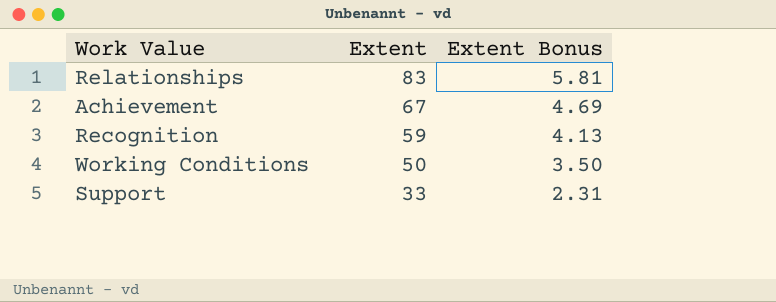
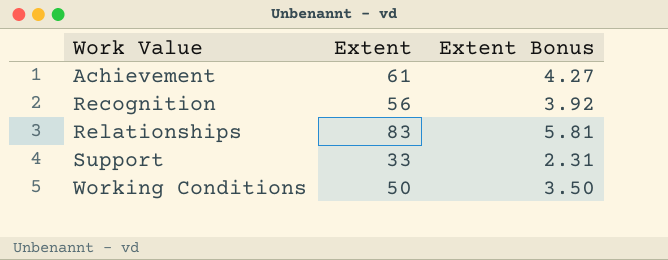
row order: Extent descending -> Work Value ascending
Achievement | Extent: 67 -> 61
Achievement | Extent Bonus: 4.69 -> 4.27
Recognition | Extent: 59 -> 56
Recognition | Extent Bonus: 4.13 -> 3.92

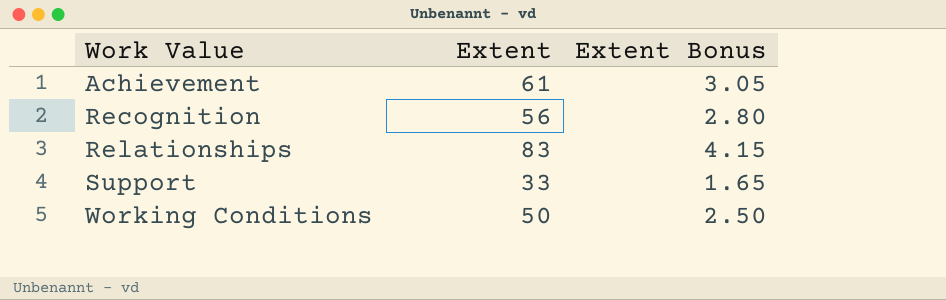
column Extent Bonus | formula: [Extent] * 0.07 -> [Extent] * 0.05

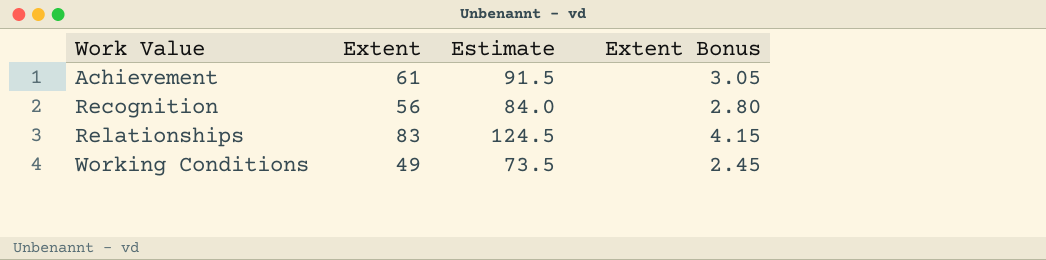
column Estimate | formula: none -> [Extent] * 1.5
row Support: 33 | 1.65 -> none
Working Conditions | Extent: 50 -> 49
Working Conditions | Extent Bonus: 2.50 -> 2.45

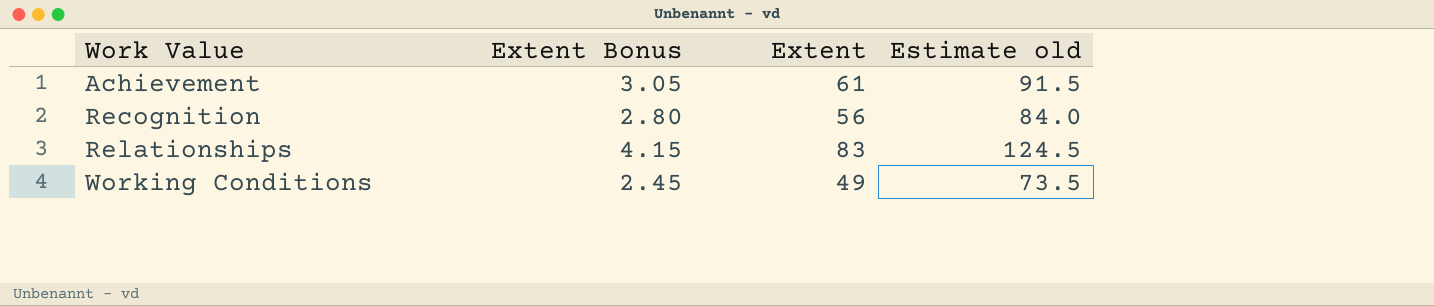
column Extent Bonus | position: 4 -> 2
column name: Estimate -> Estimate old

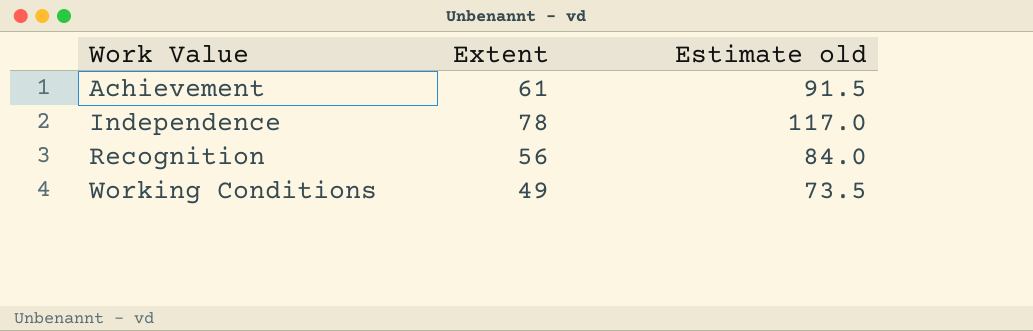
column Extent Bonus | formula: [Extent] * 0.05 -> none
row Relationships: 4.15 | 83 | 124.5 -> none
row Independence: none -> 78 | 117.0

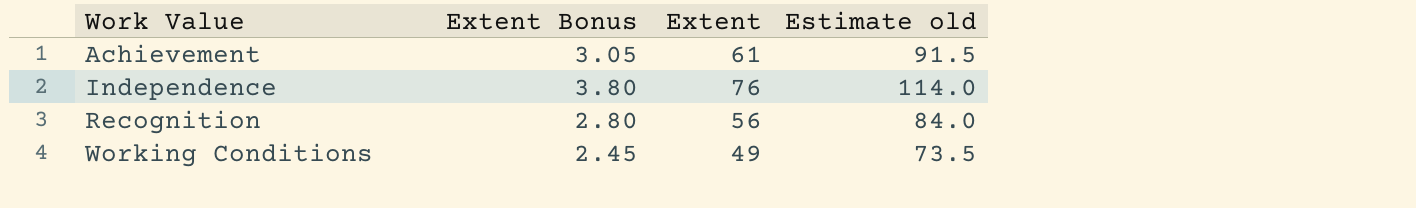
column Extent Bonus | formula: none -> [Extent] * 0.05
Independence | Extent: 78 -> 76
Independence | Estimate old: 117.0 -> 114.0

